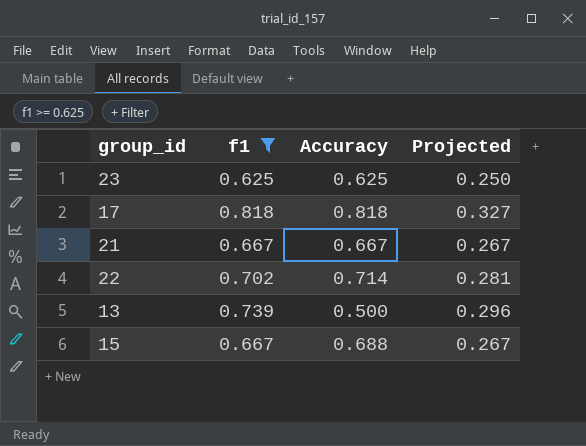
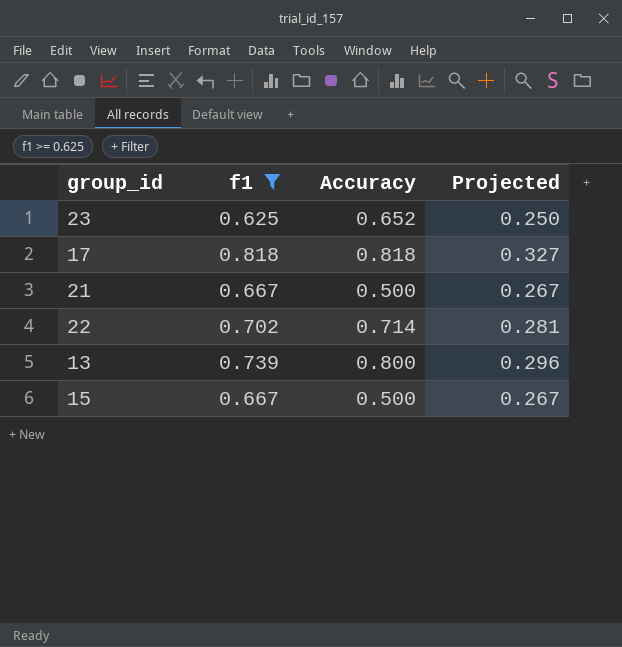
23 | Accuracy: 0.625 -> 0.652
21 | Accuracy: 0.667 -> 0.500
13 | Accuracy: 0.500 -> 0.800
15 | Accuracy: 0.688 -> 0.500

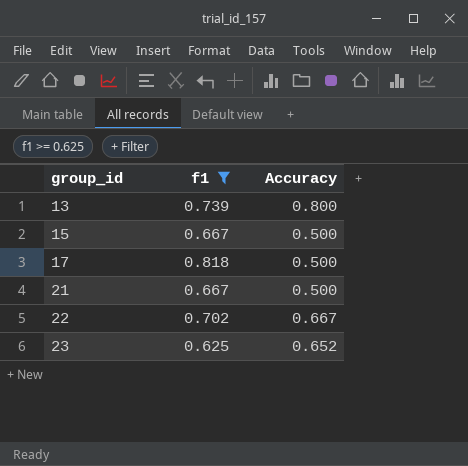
row order: none -> group_id ascending
column Projected | formula: [f1] * 0.4 -> none
17 | Accuracy: 0.818 -> 0.500
22 | Accuracy: 0.714 -> 0.667

